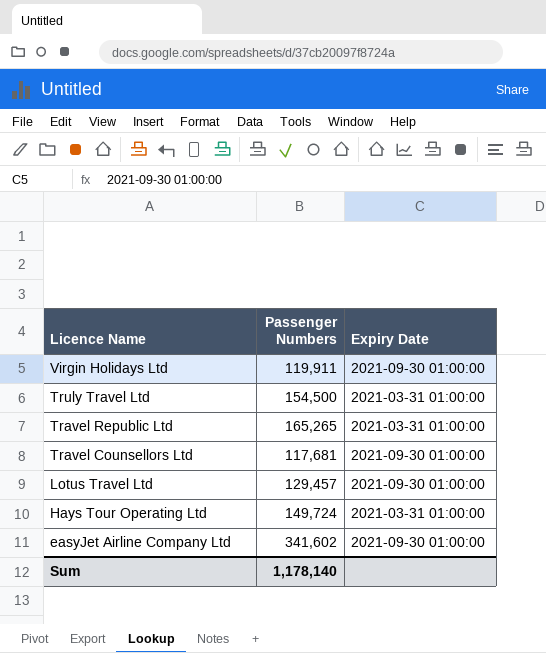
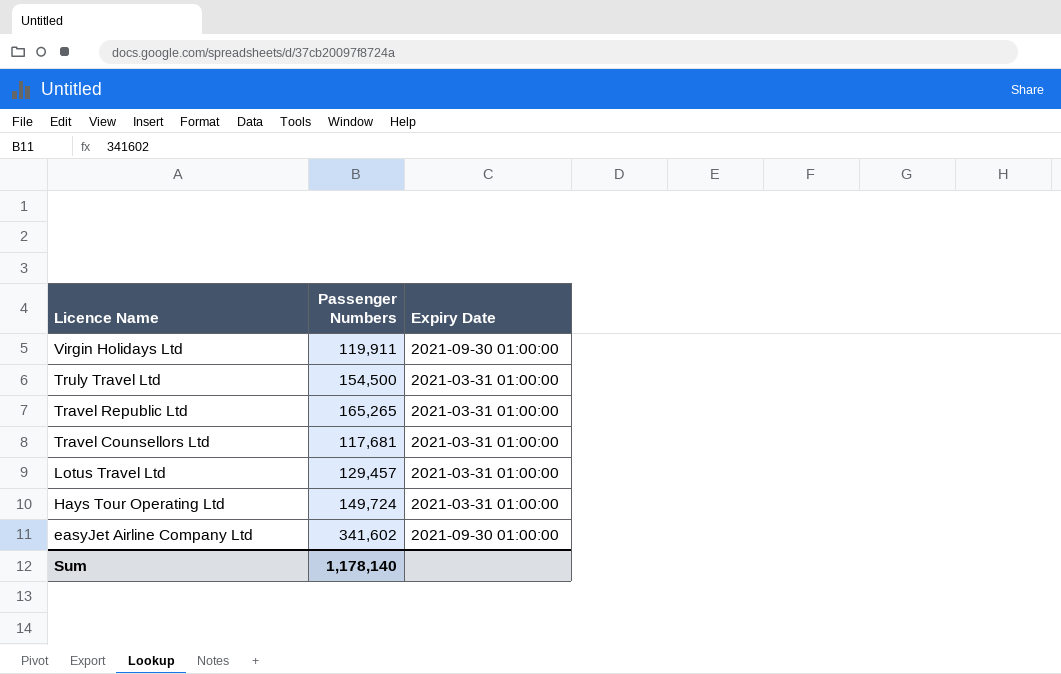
Travel Counsellors Ltd | Expiry Date: 2021-09-30 01:00:00 -> 2021-03-31 01:00:00
Lotus Travel Ltd | Expiry Date: 2021-09-30 01:00:00 -> 2021-03-31 01:00:00

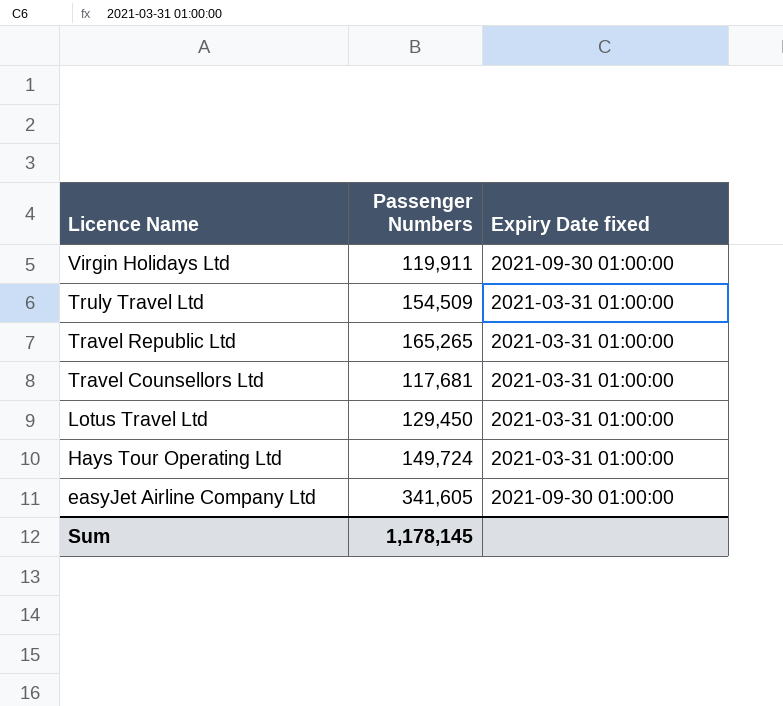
column name: Expiry Date -> Expiry Date fixed
Truly Travel Ltd | Passenger Numbers: 154,500 -> 154,509
Lotus Travel Ltd | Passenger Numbers: 129,457 -> 129,450
easyJet Airline Company Ltd | Passenger Numbers: 341,602 -> 341,605
Sum | Passenger Numbers: 1,178,140 -> 1,178,145

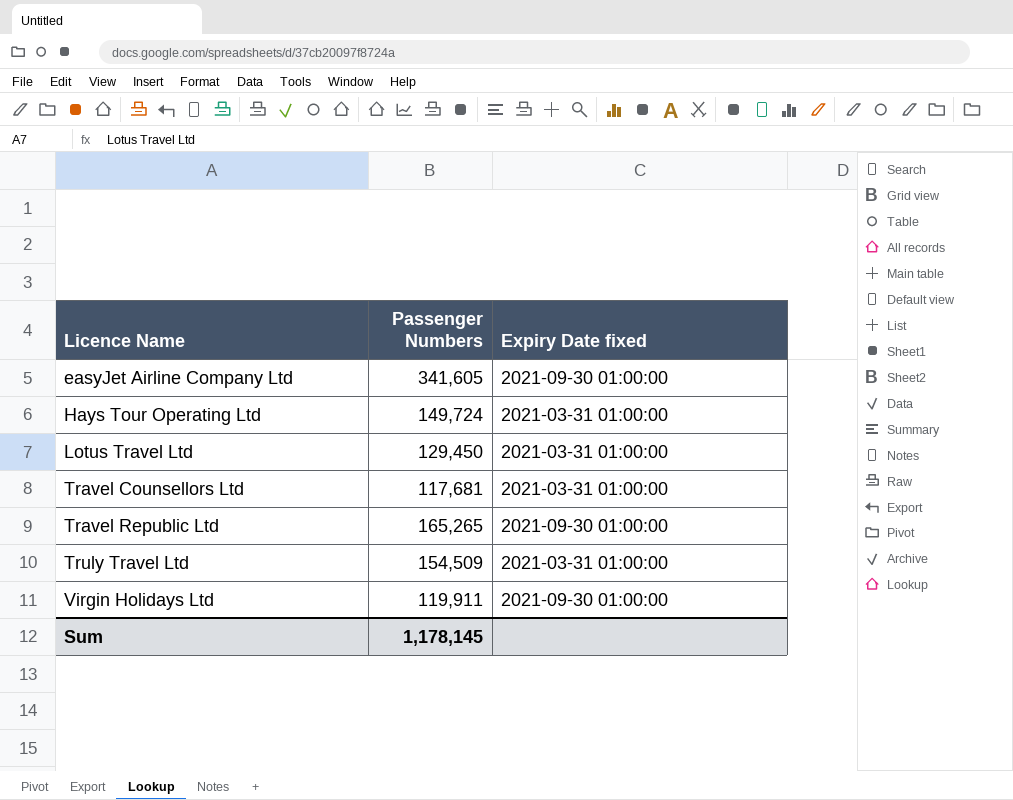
row order: Licence Name descending -> Licence Name ascending
Travel Republic Ltd | Expiry Date fixed: 2021-03-31 01:00:00 -> 2021-09-30 01:00:00

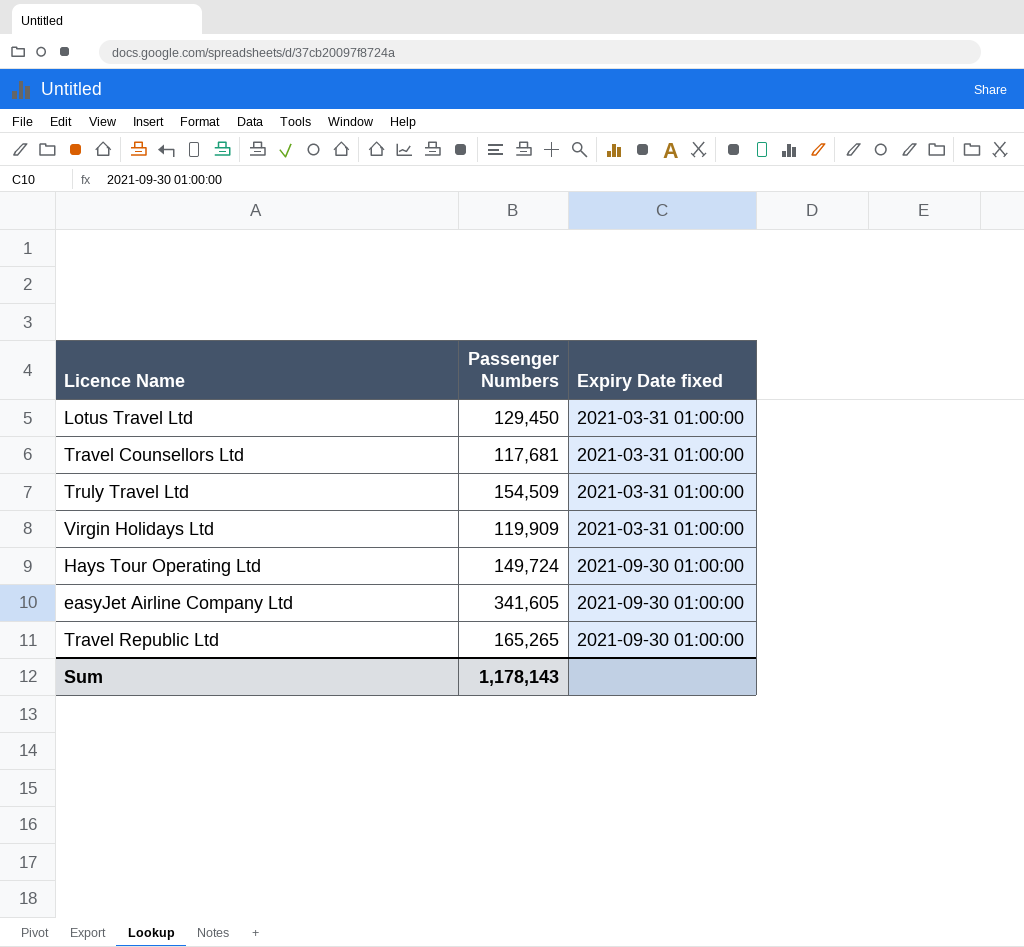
row order: Licence Name ascending -> Expiry Date fixed ascending
Virgin Holidays Ltd | Passenger Numbers: 119,911 -> 119,909
Virgin Holidays Ltd | Expiry Date fixed: 2021-09-30 01:00:00 -> 2021-03-31 01:00:00
Hays Tour Operating Ltd | Expiry Date fixed: 2021-03-31 01:00:00 -> 2021-09-30 01:00:00
Sum | Passenger Numbers: 1,178,145 -> 1,178,143

